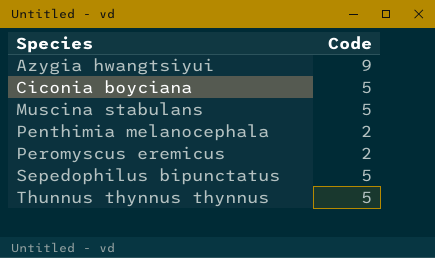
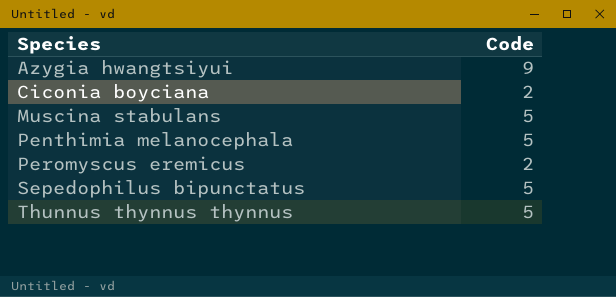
Ciconia boyciana | Code: 5 -> 2
Penthimia melanocephala | Code: 2 -> 5

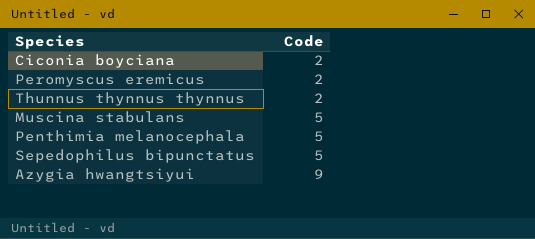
row order: Species ascending -> Code ascending
Thunnus thynnus thynnus | Code: 5 -> 2

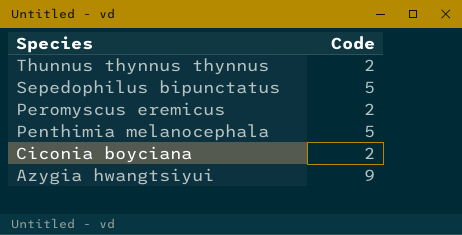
row order: Code ascending -> Species descending
row Muscina stabulans: 5 -> none

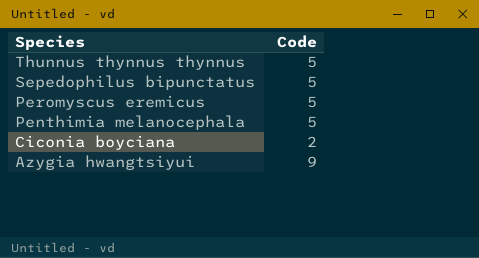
Thunnus thynnus thynnus | Code: 2 -> 5
Peromyscus eremicus | Code: 2 -> 5

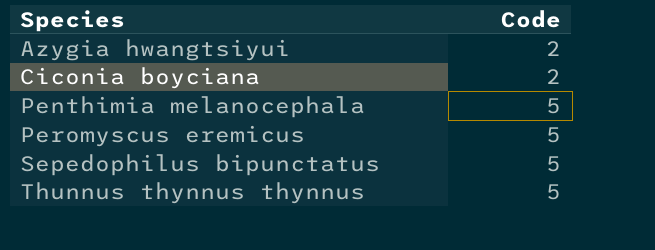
row order: Species descending -> Species ascending
Azygia hwangtsiyui | Code: 9 -> 2

